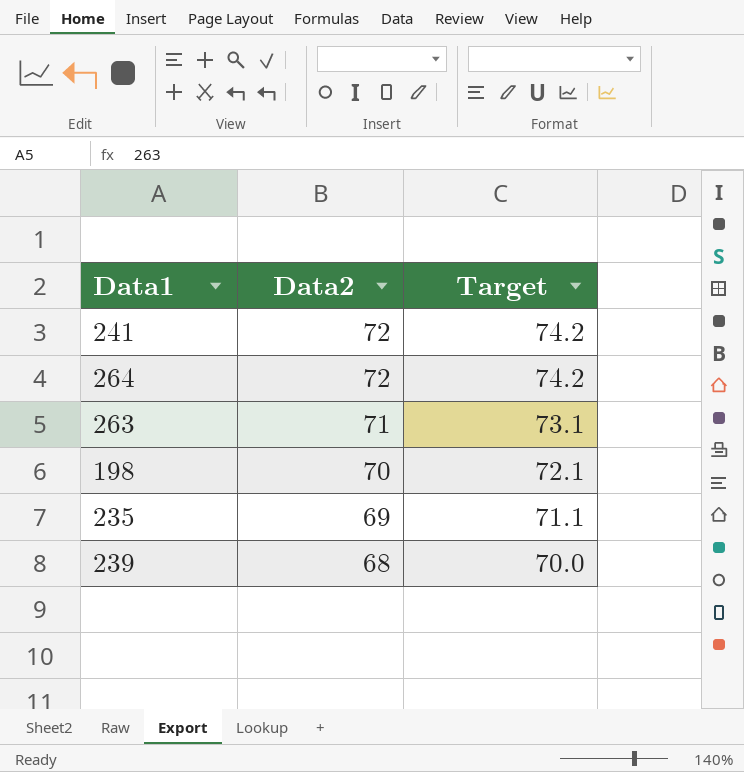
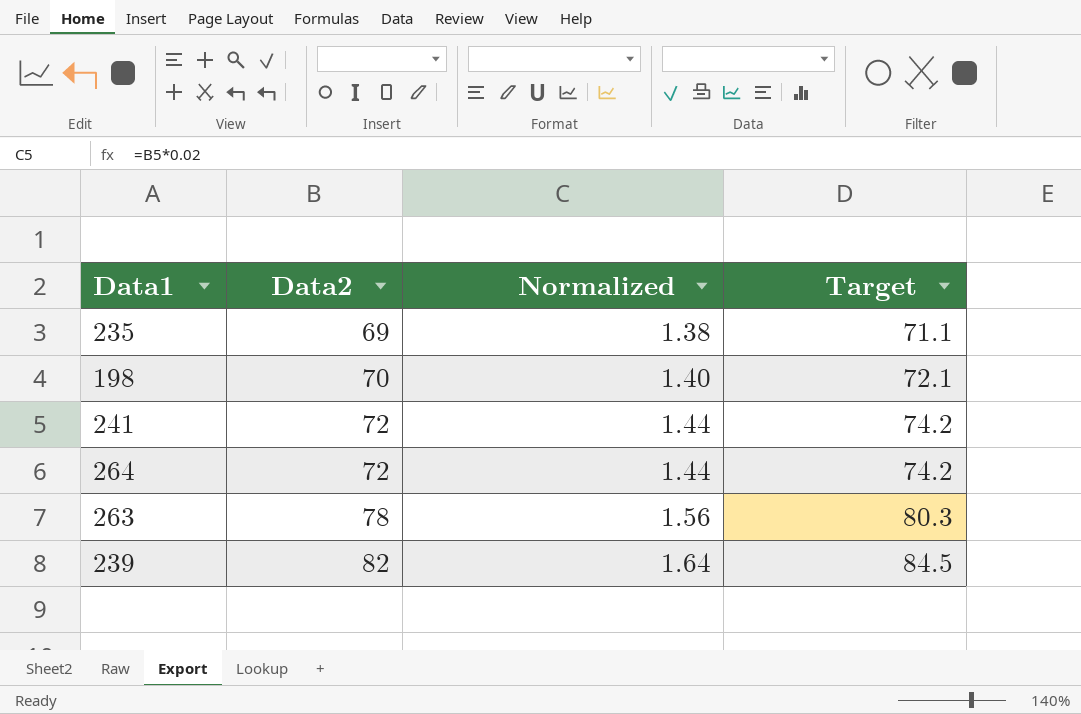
row order: Data2 descending -> Data2 ascending
column Normalized | formula: none -> [Data2] * 0.02
263 | Data2: 71 -> 78
263 | Target: 73.1 -> 80.3
239 | Data2: 68 -> 82
239 | Target: 70.0 -> 84.5

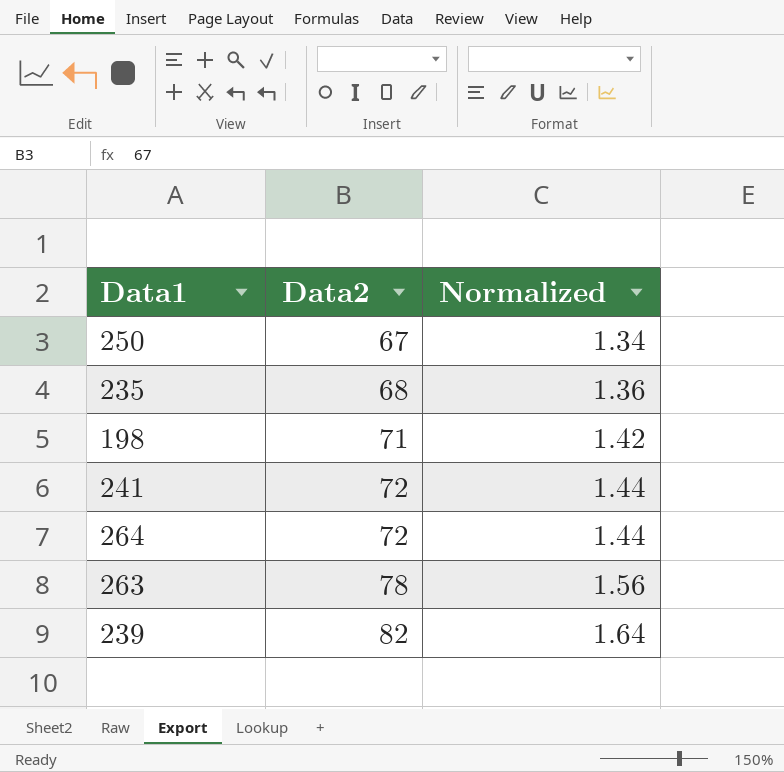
column Target | formula: [Data2] * 1.03 -> none
row 250: none -> 67 | 1.34
235 | Data2: 69 -> 68
235 | Normalized: 1.38 -> 1.36
198 | Data2: 70 -> 71
198 | Normalized: 1.40 -> 1.42

